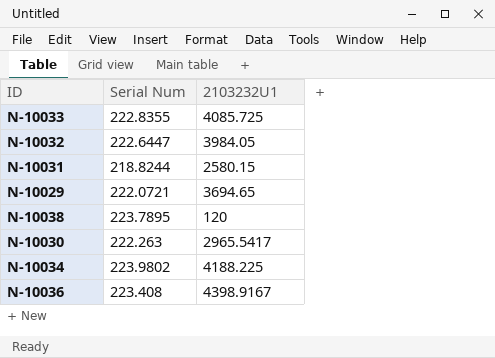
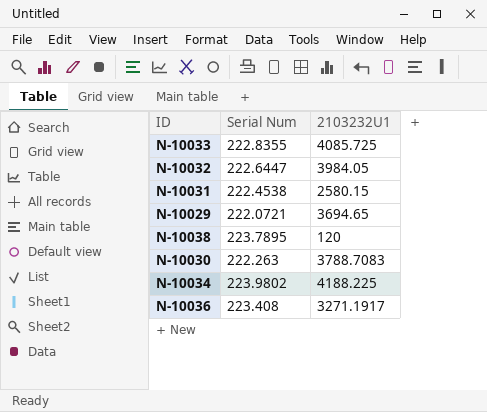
N-10031 | Serial Num: 218.8244 -> 222.4538
N-10030 | 2103232U1: 2965.5417 -> 3788.7083
N-10036 | 2103232U1: 4398.9167 -> 3271.1917

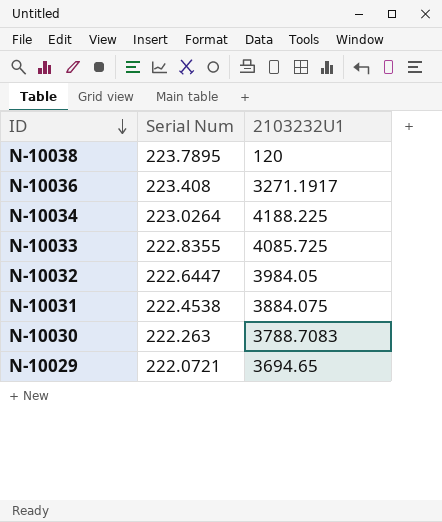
row order: none -> ID descending
N-10034 | Serial Num: 223.9802 -> 223.0264
N-10031 | 2103232U1: 2580.15 -> 3884.075

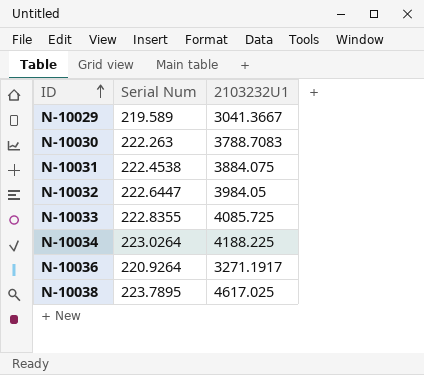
row order: ID descending -> ID ascending
N-10029 | Serial Num: 222.0721 -> 219.589
N-10029 | 2103232U1: 3694.65 -> 3041.3667
N-10036 | Serial Num: 223.408 -> 220.9264
N-10038 | 2103232U1: 120 -> 4617.025

